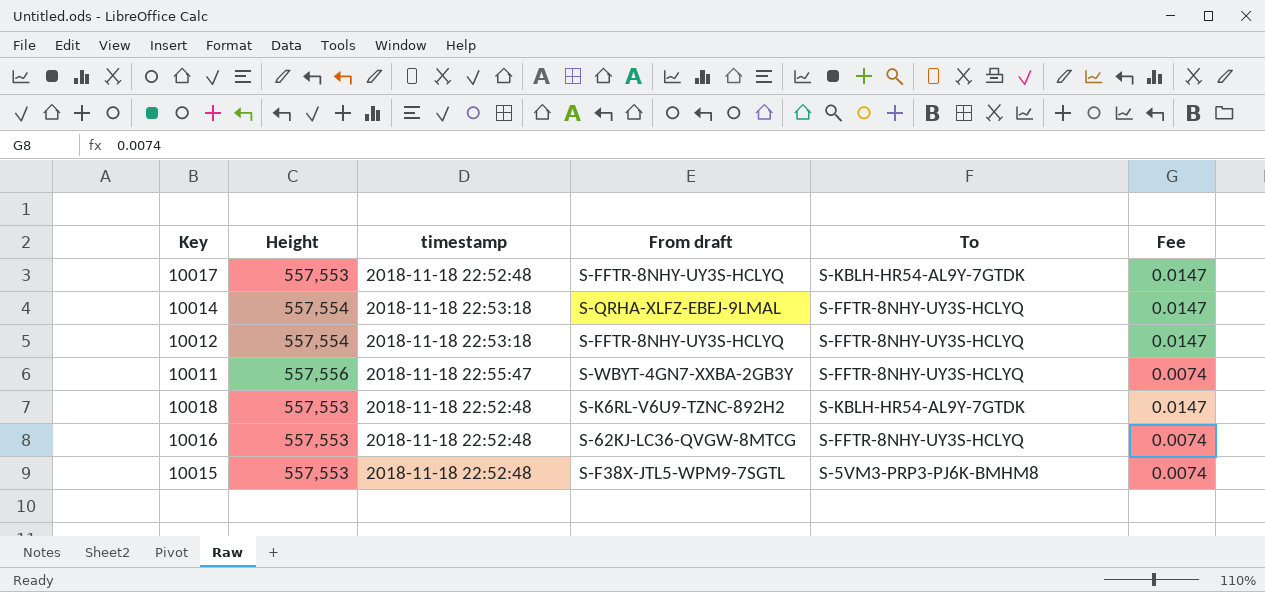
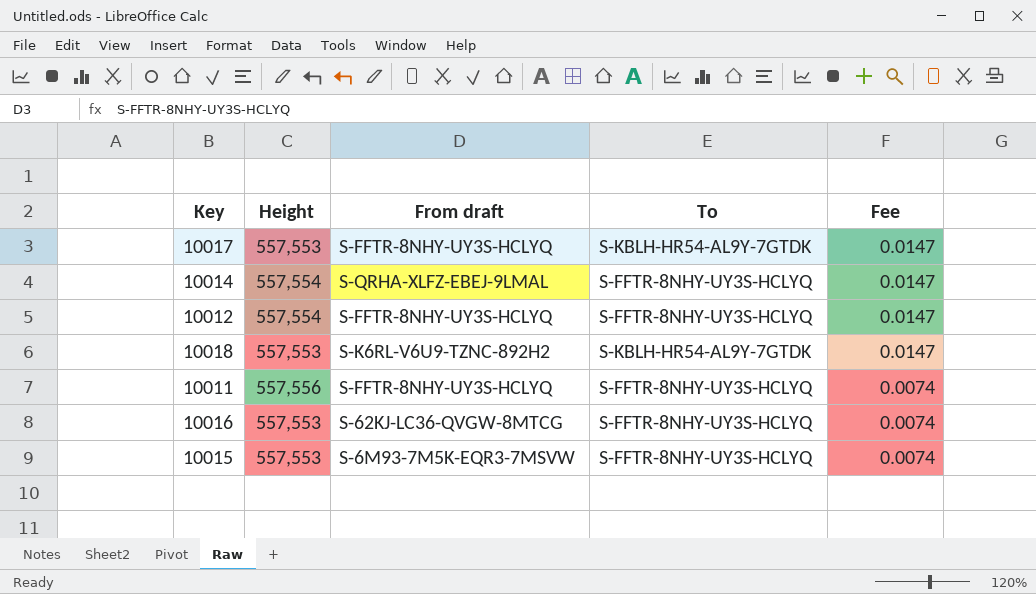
row order: none -> Fee descending
column timestamp | position: 3 -> none
10011 | From draft: S-WBYT-4GN7-XXBA-2GB3Y -> S-FFTR-8NHY-UY3S-HCLYQ
10015 | From draft: S-F38X-JTL5-WPM9-7SGTL -> S-6M93-7M5K-EQR3-7MSVW
10015 | To: S-5VM3-PRP3-PJ6K-BMHM8 -> S-FFTR-8NHY-UY3S-HCLYQ

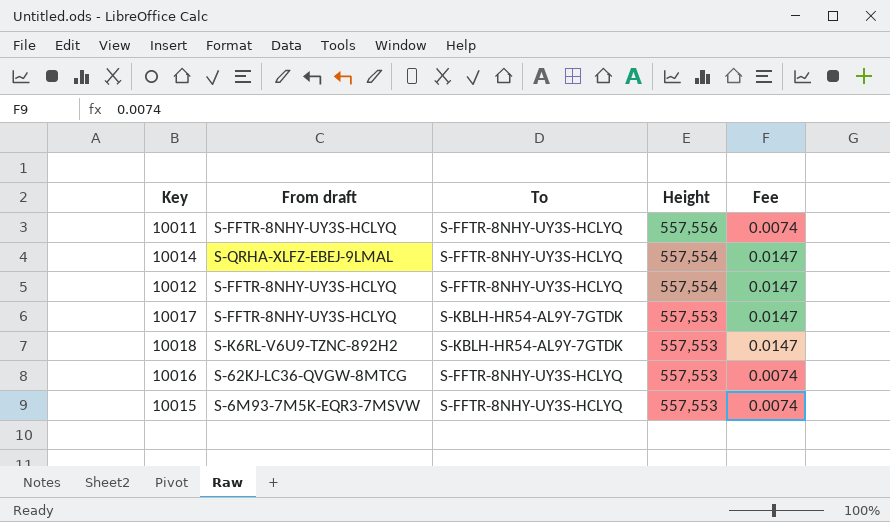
row order: Fee descending -> Height descending
column Height | position: 2 -> 4

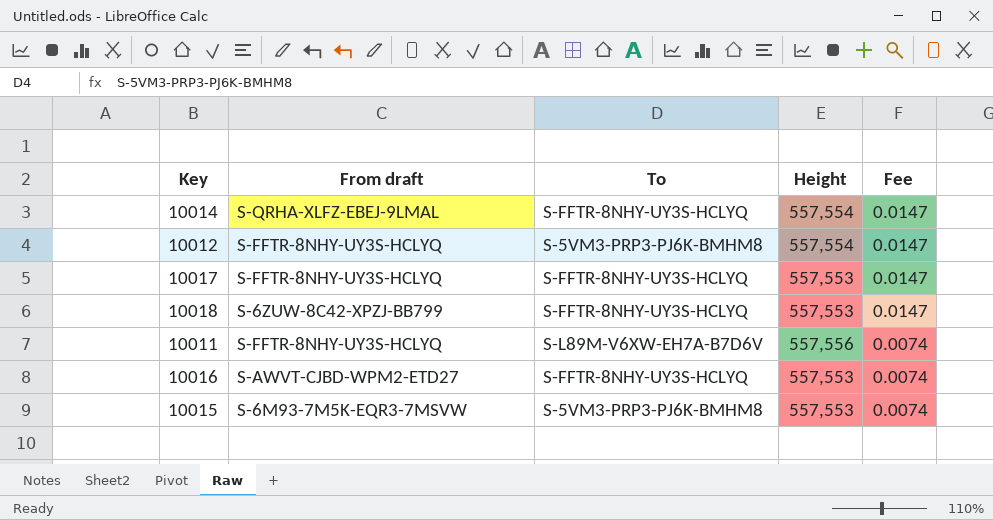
row order: Height descending -> Fee descending
10012 | To: S-FFTR-8NHY-UY3S-HCLYQ -> S-5VM3-PRP3-PJ6K-BMHM8
10017 | To: S-KBLH-HR54-AL9Y-7GTDK -> S-FFTR-8NHY-UY3S-HCLYQ
10018 | From draft: S-K6RL-V6U9-TZNC-892H2 -> S-6ZUW-8C42-XPZJ-BB799
10018 | To: S-KBLH-HR54-AL9Y-7GTDK -> S-FFTR-8NHY-UY3S-HCLYQ
10011 | To: S-FFTR-8NHY-UY3S-HCLYQ -> S-L89M-V6XW-EH7A-B7D6V
10016 | From draft: S-62KJ-LC36-QVGW-8MTCG -> S-AWVT-CJBD-WPM2-ETD27
10015 | To: S-FFTR-8NHY-UY3S-HCLYQ -> S-5VM3-PRP3-PJ6K-BMHM8

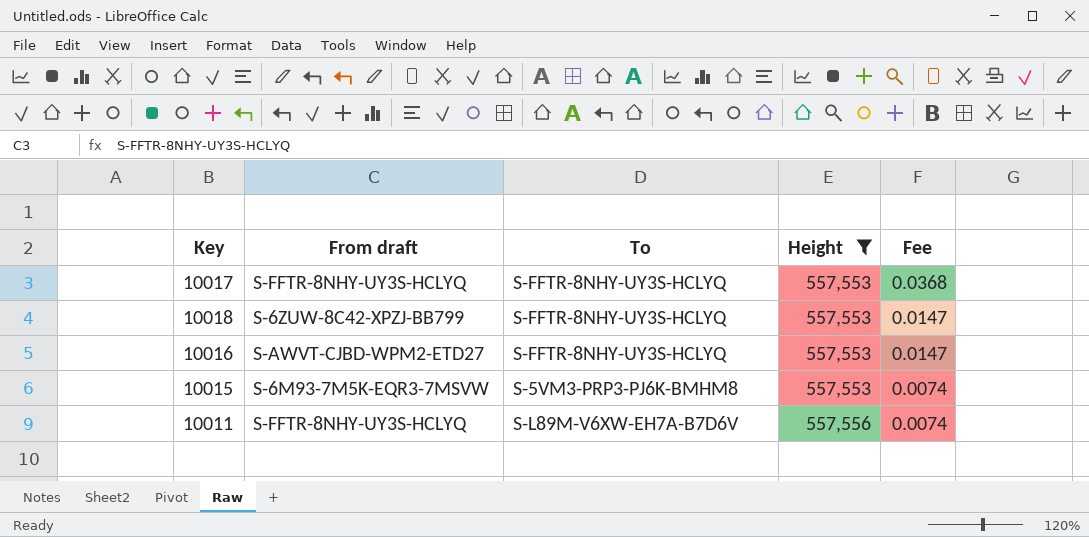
filter: none -> Height != 557,554
row order: Fee descending -> Height ascending
10017 | Fee: 0.0147 -> 0.0368
10016 | Fee: 0.0074 -> 0.0147

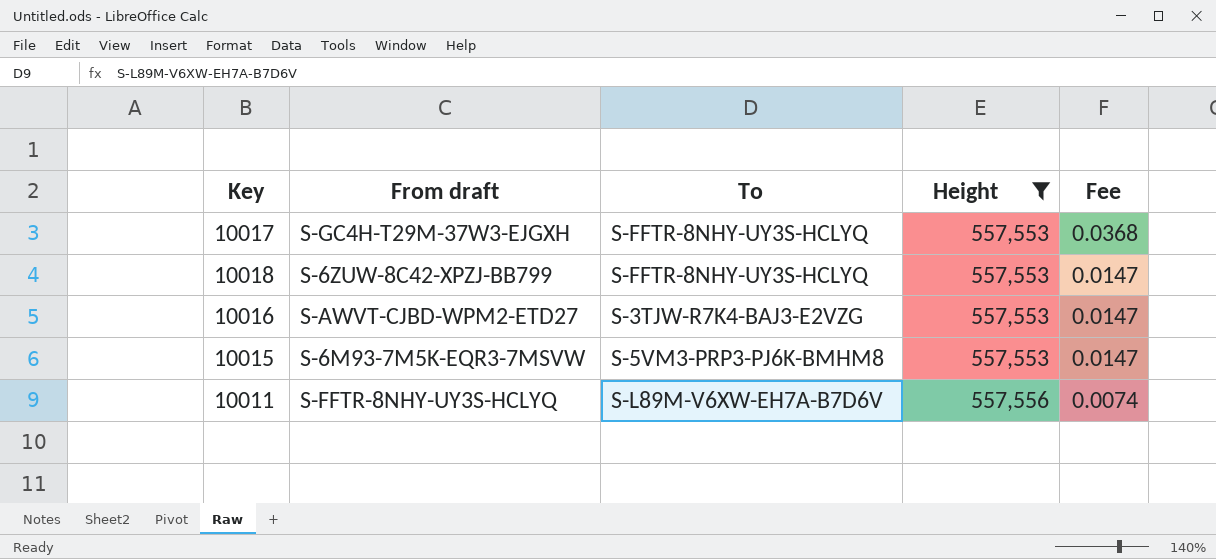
10017 | From draft: S-FFTR-8NHY-UY3S-HCLYQ -> S-GC4H-T29M-37W3-EJGXH
10016 | To: S-FFTR-8NHY-UY3S-HCLYQ -> S-3TJW-R7K4-BAJ3-E2VZG
10015 | Fee: 0.0074 -> 0.0147

